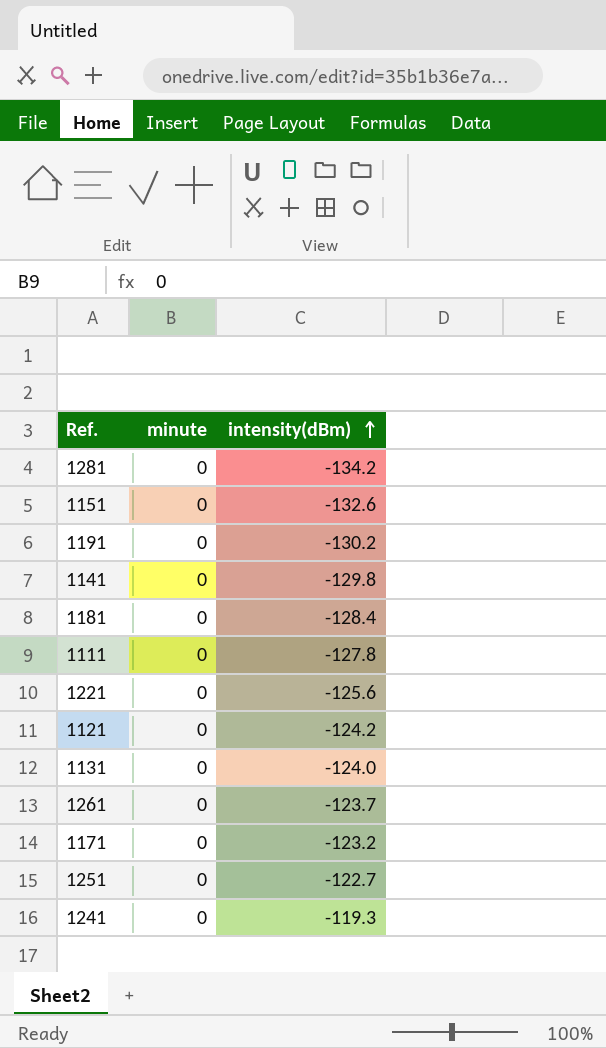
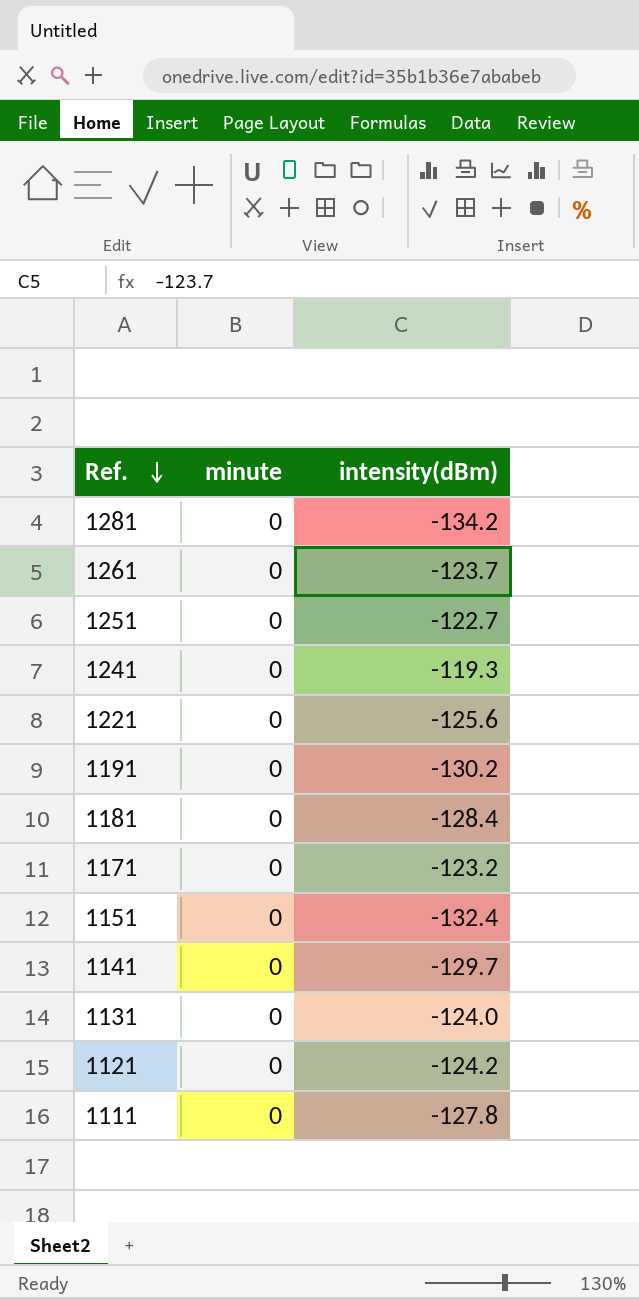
row order: intensity(dBm) ascending -> Ref. descending
1151 | intensity(dBm): -132.6 -> -132.4
1141 | intensity(dBm): -129.8 -> -129.7

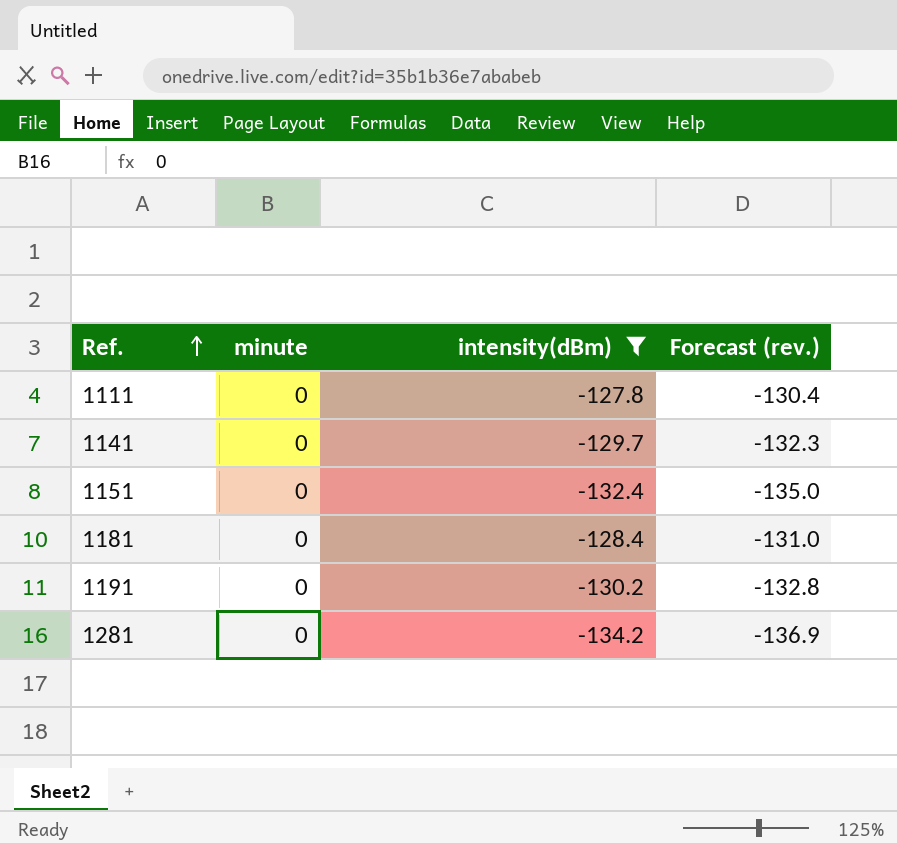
filter: none -> intensity(dBm) <= -127.8
row order: Ref. descending -> Ref. ascending
column Forecast (rev.) | formula: none -> [intensity(dBm)] * 1.02

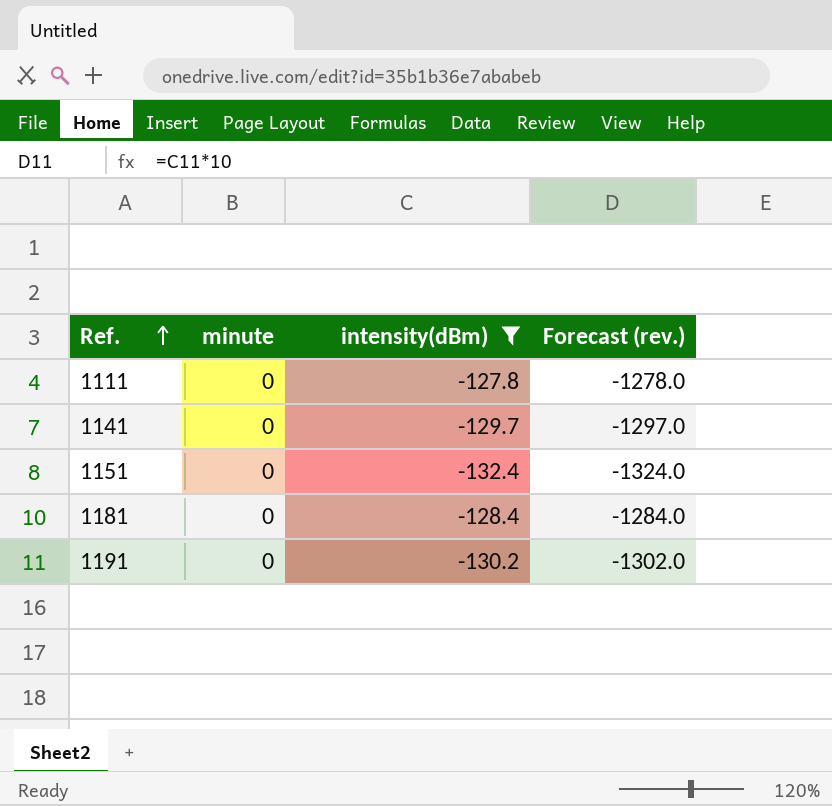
column Forecast (rev.) | formula: [intensity(dBm)] * 1.02 -> [intensity(dBm)] * 10
row 1281: 0 | -134.2 | -136.9 -> none

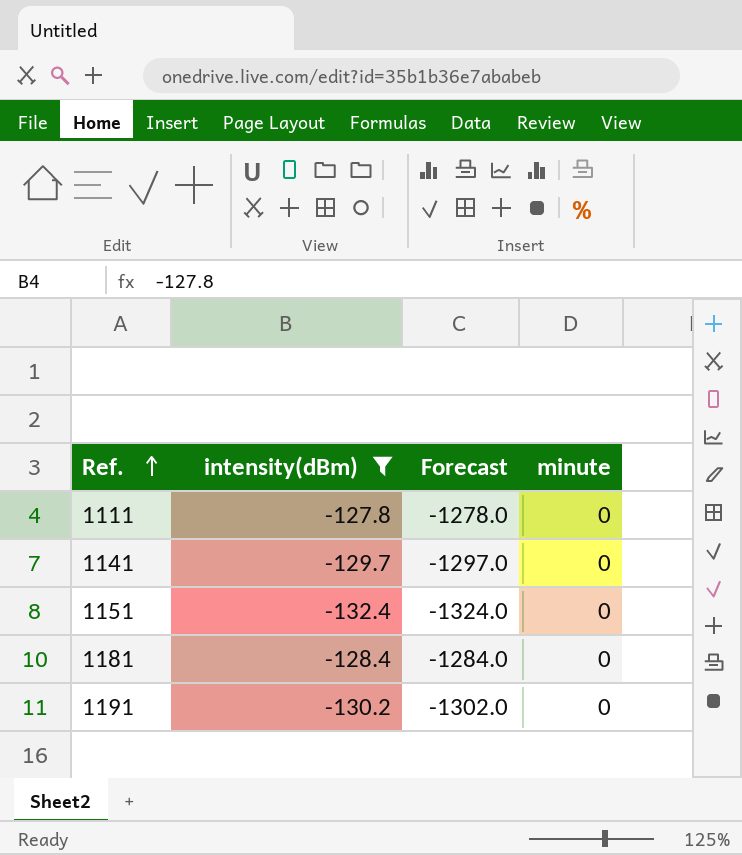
column name: Forecast (rev.) -> Forecast
column minute | position: 2 -> 4

